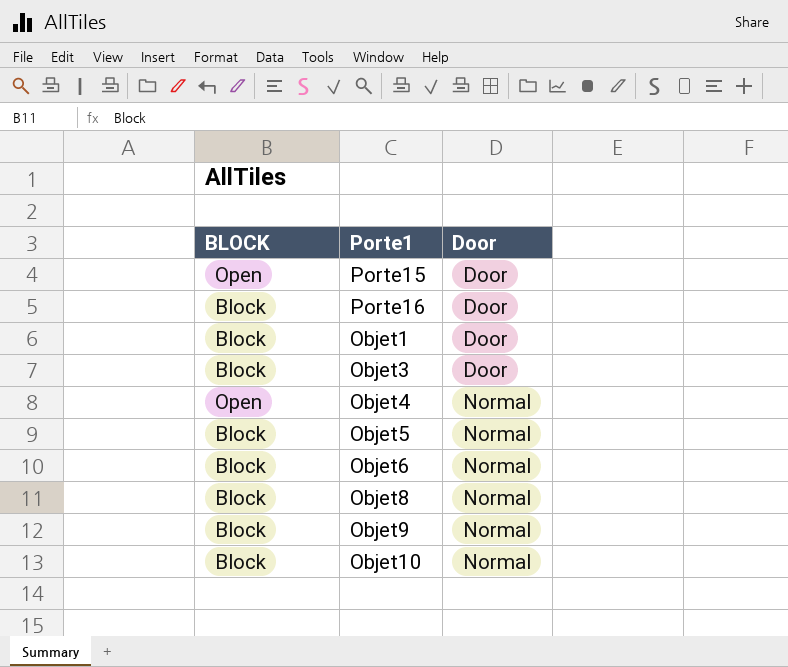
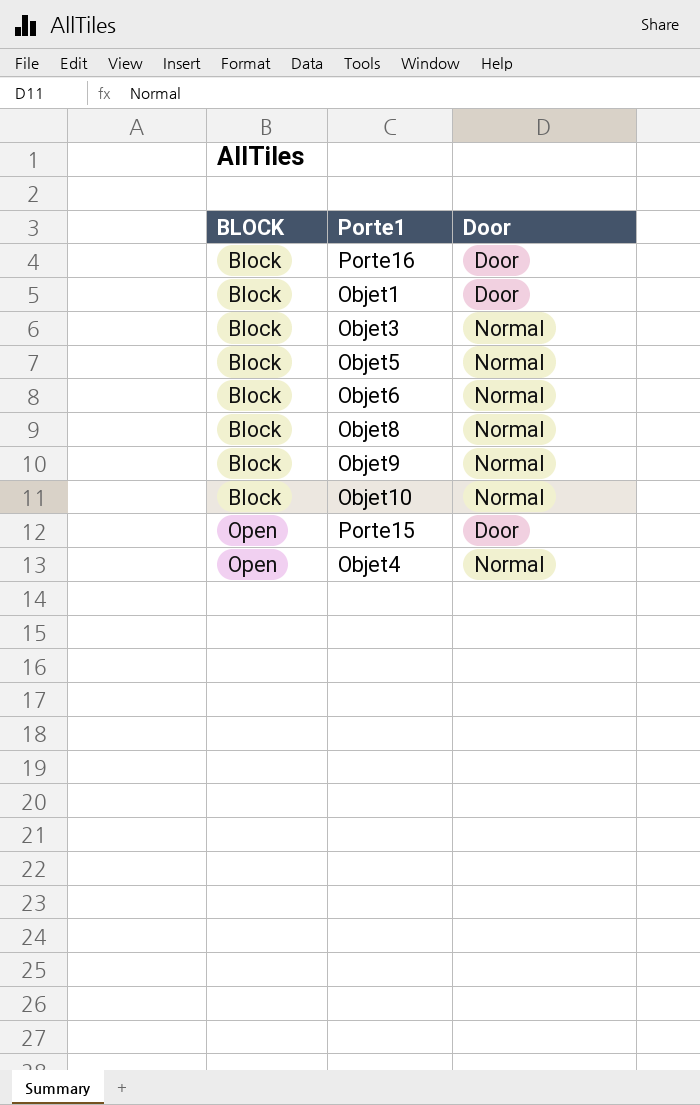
row order: Door ascending -> BLOCK ascending
Objet3 | Door: Door -> Normal

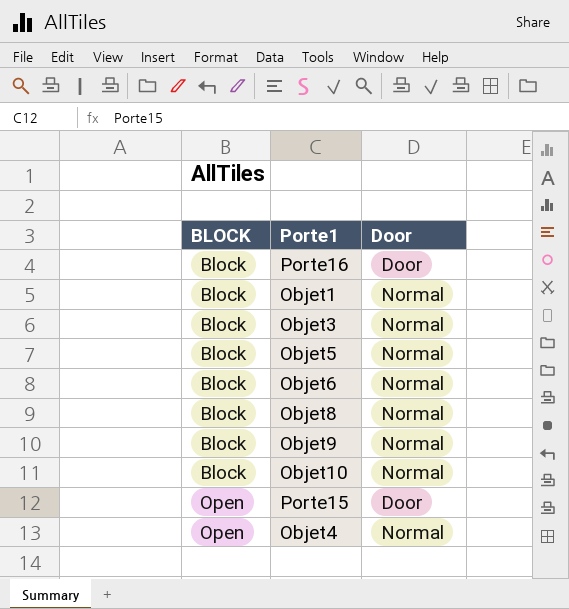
Objet1 | Door: Door -> Normal

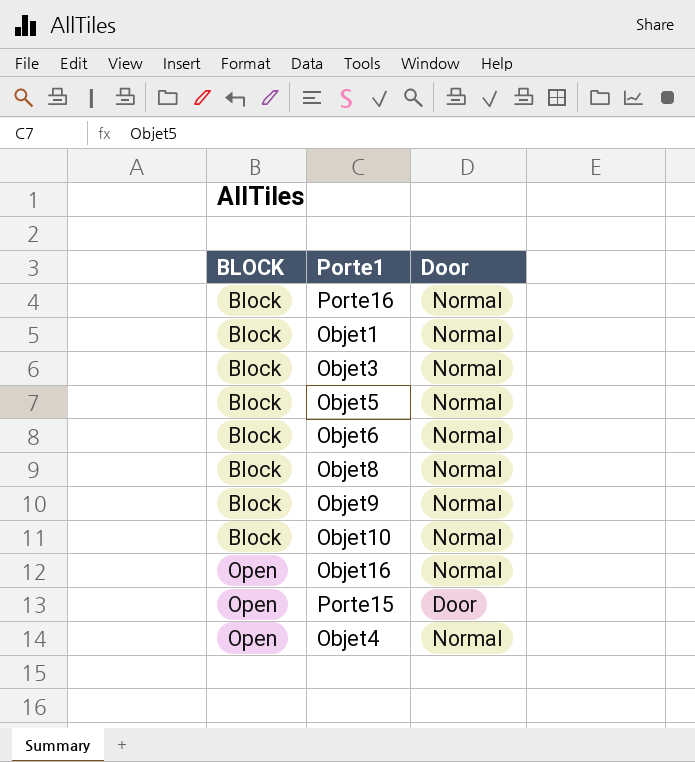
Porte16 | Door: Door -> Normal
row Objet16: none -> Open | Normal

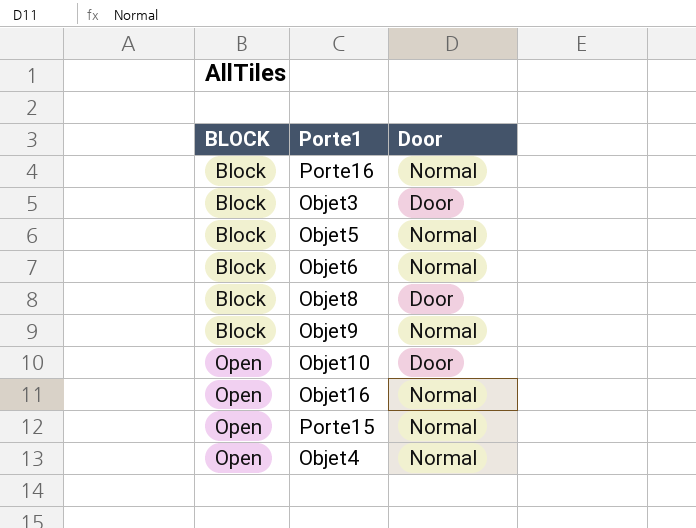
row Objet1: Block | Normal -> none
Objet3 | Door: Normal -> Door
Objet8 | Door: Normal -> Door
Objet10 | BLOCK: Block -> Open
Objet10 | Door: Normal -> Door
Porte15 | Door: Door -> Normal

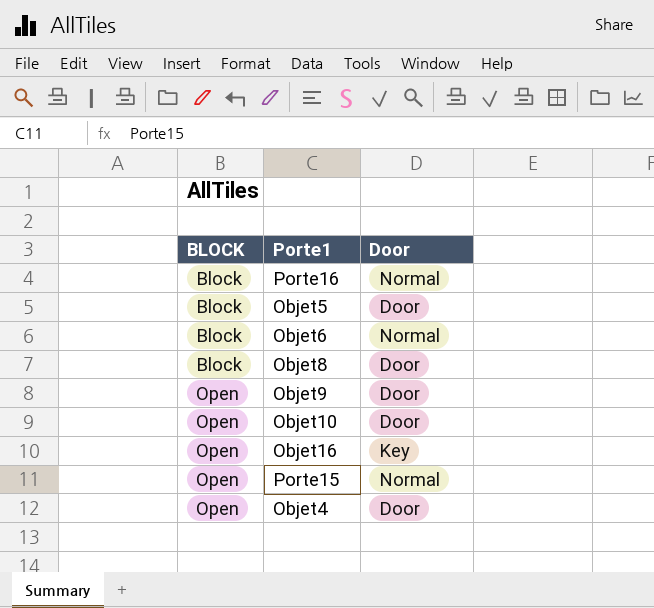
row Objet3: Block | Door -> none
Objet5 | Door: Normal -> Door
Objet9 | BLOCK: Block -> Open
Objet9 | Door: Normal -> Door
Objet16 | Door: Normal -> Key
Objet4 | Door: Normal -> Door

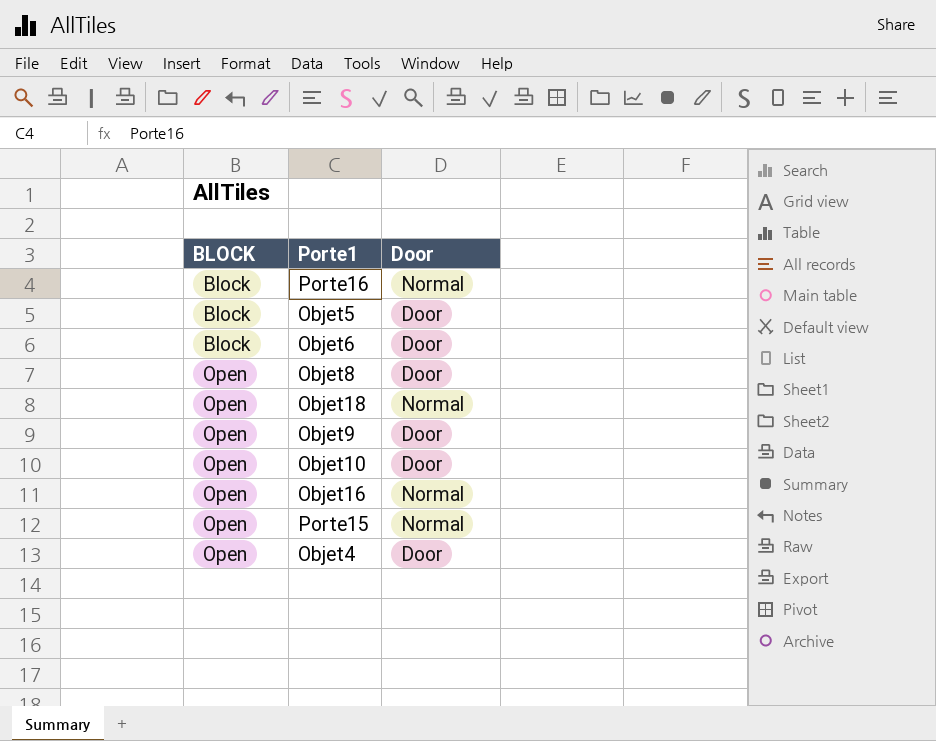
Objet6 | Door: Normal -> Door
Objet8 | BLOCK: Block -> Open
row Objet18: none -> Open | Normal
Objet16 | Door: Key -> Normal

